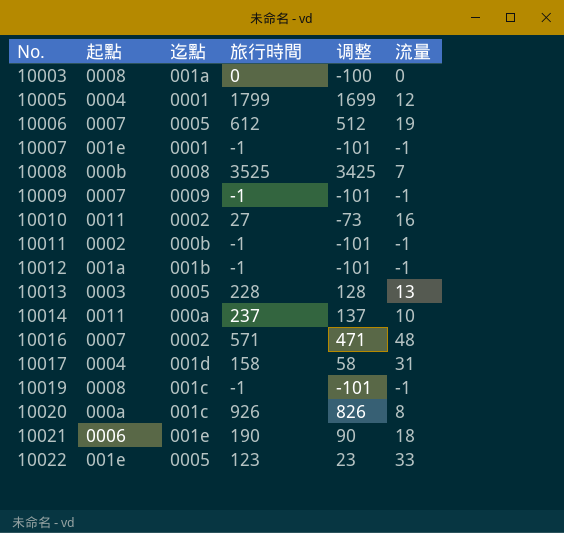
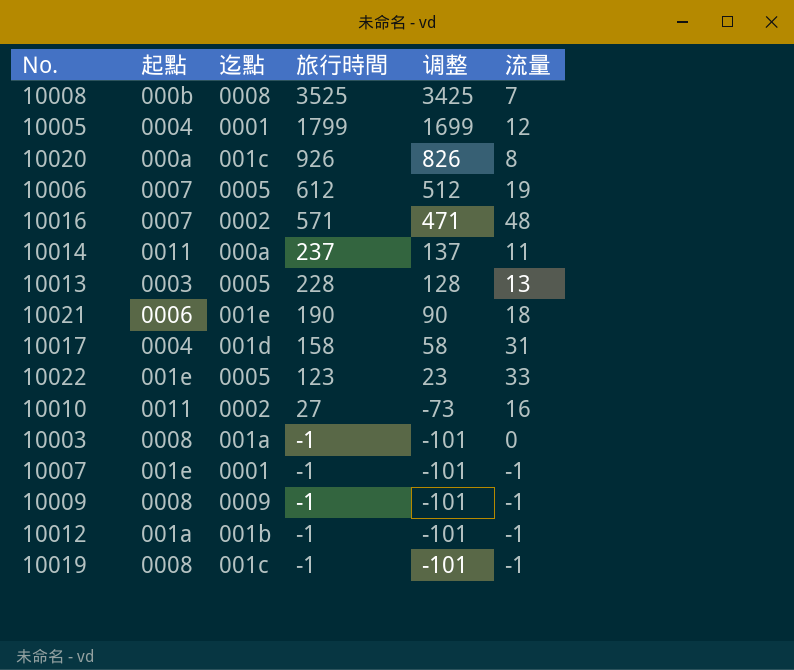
row order: No. ascending -> 旅行時間 descending
row 10011: 0002 | 000b | -1 | -101 | -1 -> none
10014 | 流量: 10 -> 11
10003 | 旅行時間: 0 -> -1
10003 | 调整: -100 -> -101
10009 | 起點: 0007 -> 0008

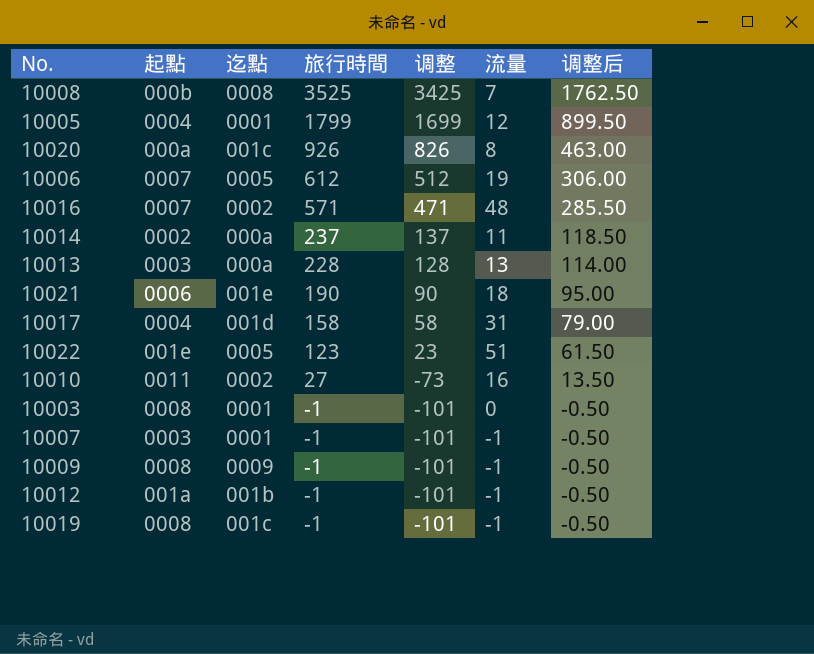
column 调整后 | formula: none -> [旅行時間] * 0.5
10014 | 起點: 0011 -> 0002
10013 | 迄點: 0005 -> 000a
10022 | 流量: 33 -> 51
10003 | 迄點: 001a -> 0001
10007 | 起點: 001e -> 0003

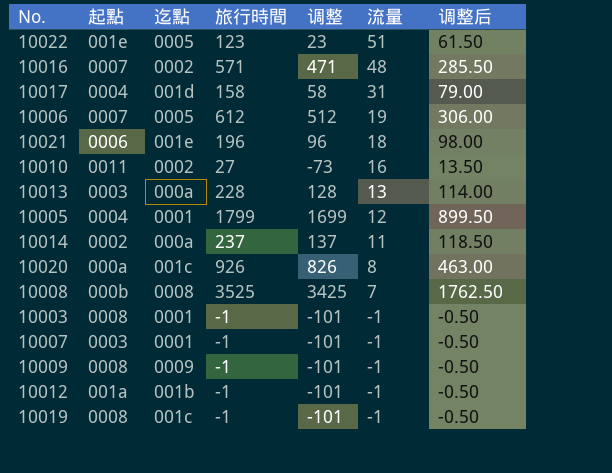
row order: 旅行時間 descending -> 流量 descending
10021 | 旅行時間: 190 -> 196
10021 | 调整: 90 -> 96
10021 | 调整后: 95.00 -> 98.00
10003 | 流量: 0 -> -1

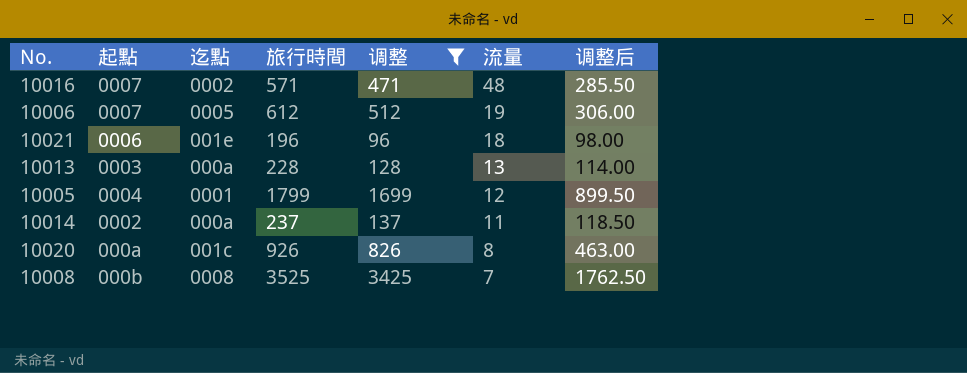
filter: none -> 调整 >= 96

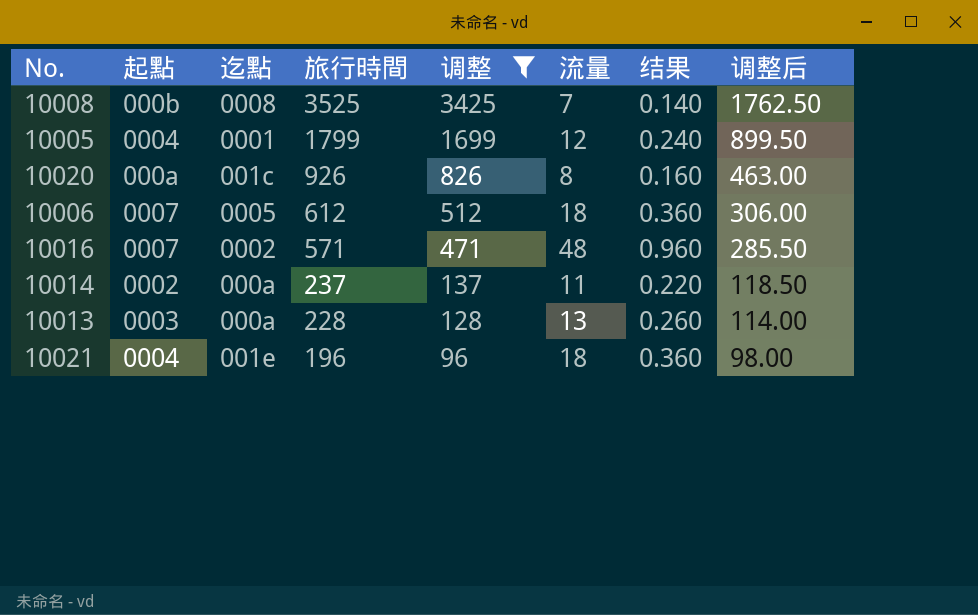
row order: 流量 descending -> 旅行時間 descending
column 结果 | formula: none -> [流量] * 0.02
10006 | 流量: 19 -> 18
10021 | 起點: 0006 -> 0004

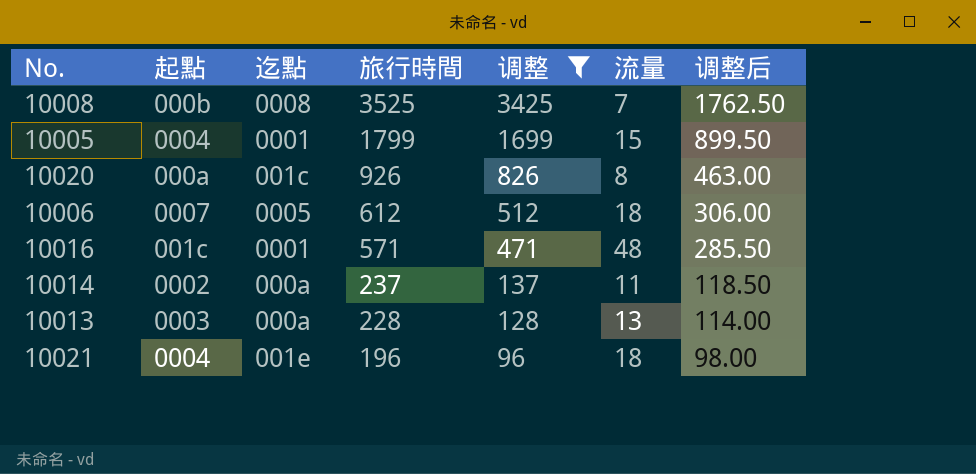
column 结果 | formula: [流量] * 0.02 -> none
10005 | 流量: 12 -> 15
10016 | 起點: 0007 -> 001c
10016 | 迄點: 0002 -> 0001

